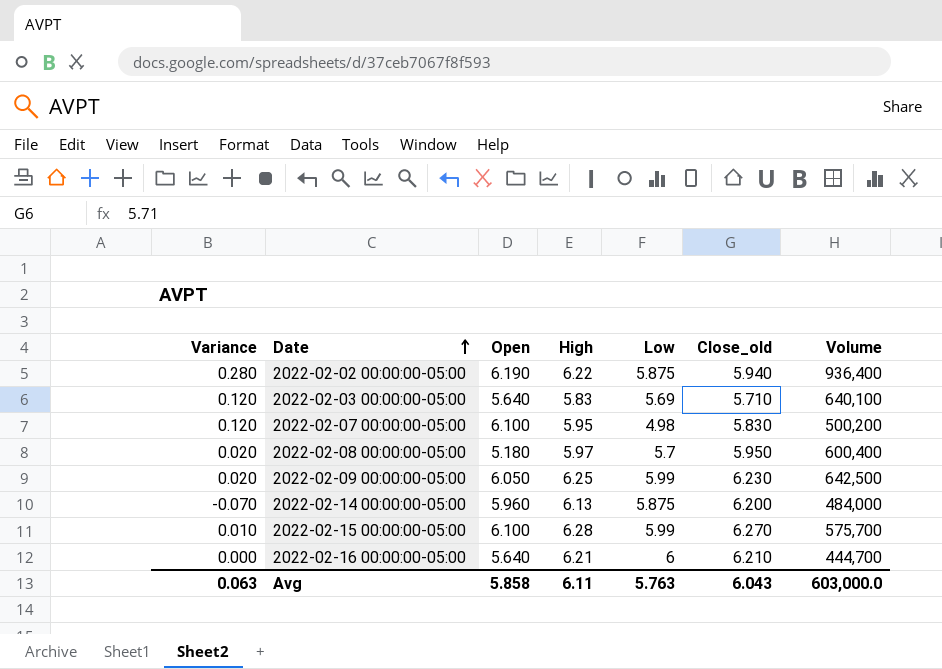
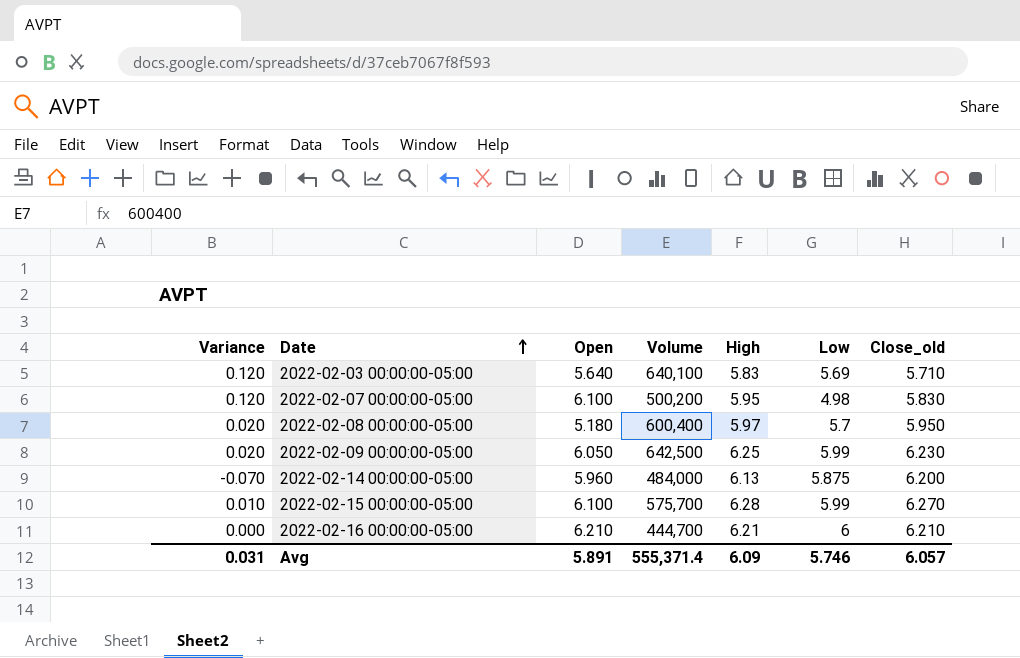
column Volume | position: 7 -> 4
row 2022-02-02 00:00:00-05:00: 0.280 | 6.190 | 6.22 | 5.875 | 5.940 | 936,400 -> none
2022-02-16 00:00:00-05:00 | Open: 5.640 -> 6.210
Avg | Variance: 0.063 -> 0.031
Avg | Open: 5.858 -> 5.891
Avg | Volume: 603,000.0 -> 555,371.4
Avg | High: 6.11 -> 6.09
Avg | Low: 5.763 -> 5.746
Avg | Close_old: 6.043 -> 6.057

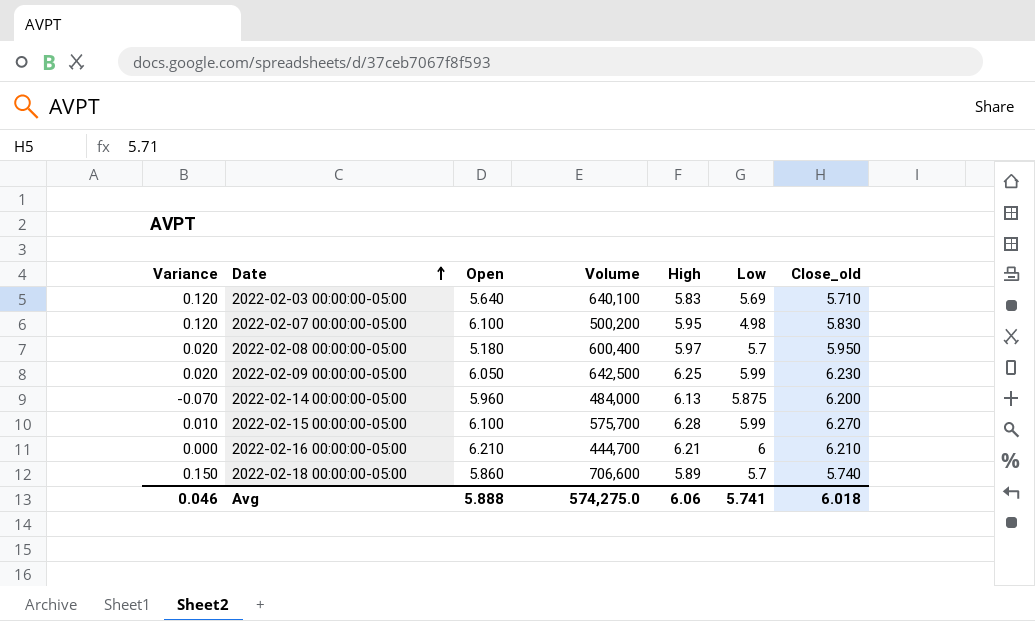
row 2022-02-18 00:00:00-05:00: none -> 0.150 | 5.860 | 706,600 | 5.89 | 5.7 | 5.740
Avg | Variance: 0.031 -> 0.046
Avg | Open: 5.891 -> 5.888
Avg | Volume: 555,371.4 -> 574,275.0
Avg | High: 6.09 -> 6.06
Avg | Low: 5.746 -> 5.741
Avg | Close_old: 6.057 -> 6.018

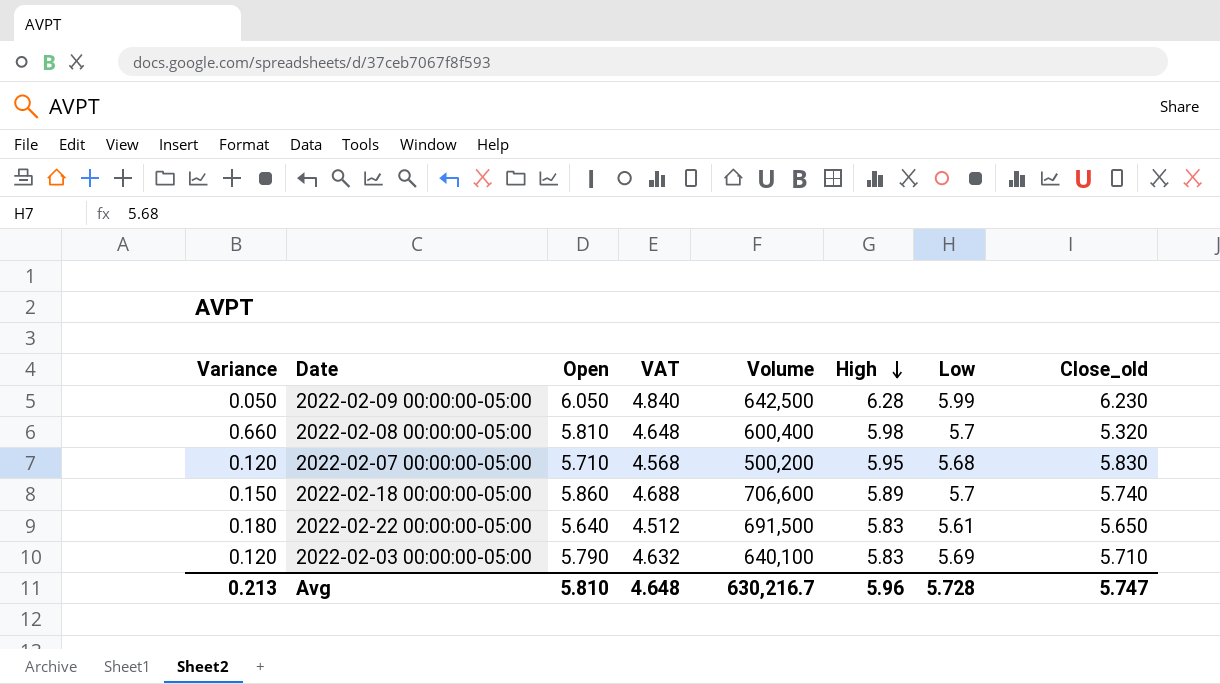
row order: Date ascending -> High descending
column VAT | formula: none -> [Open] * 0.8
row 2022-02-14 00:00:00-05:00: -0.070 | 5.960 | 484,000 | 6.13 | 5.875 | 6.200 -> none
row 2022-02-15 00:00:00-05:00: 0.010 | 6.100 | 575,700 | 6.28 | 5.99 | 6.270 -> none
row 2022-02-16 00:00:00-05:00: 0.000 | 6.210 | 444,700 | 6.21 | 6 | 6.210 -> none
2022-02-09 00:00:00-05:00 | Variance: 0.020 -> 0.050
2022-02-09 00:00:00-05:00 | High: 6.25 -> 6.28
2022-02-08 00:00:00-05:00 | Variance: 0.020 -> 0.660
2022-02-08 00:00:00-05:00 | Open: 5.180 -> 5.810
2022-02-08 00:00:00-05:00 | High: 5.97 -> 5.98
2022-02-08 00:00:00-05:00 | Close_old: 5.950 -> 5.320
2022-02-07 00:00:00-05:00 | Open: 6.100 -> 5.710
2022-02-07 00:00:00-05:00 | Low: 4.98 -> 5.68
row 2022-02-22 00:00:00-05:00: none -> 0.180 | 5.640 | 4.512 | 691,500 | 5.83 | 5.61 | 5.650
2022-02-03 00:00:00-05:00 | Open: 5.640 -> 5.790
Avg | Variance: 0.046 -> 0.213
Avg | Open: 5.888 -> 5.810
Avg | Volume: 574,275.0 -> 630,216.7
Avg | High: 6.06 -> 5.96
Avg | Low: 5.741 -> 5.728
Avg | Close_old: 6.018 -> 5.747

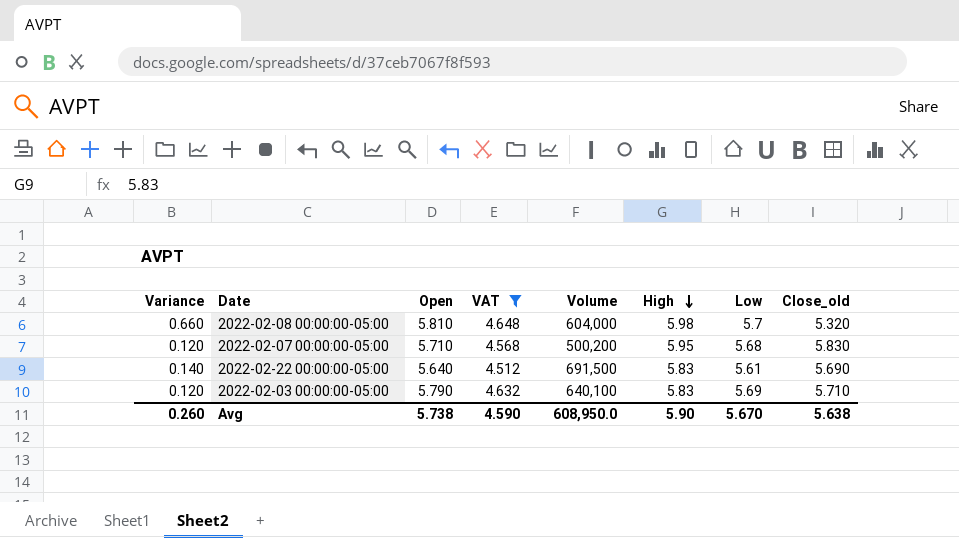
filter: none -> VAT <= 4.648
2022-02-08 00:00:00-05:00 | Volume: 600,400 -> 604,000
2022-02-22 00:00:00-05:00 | Variance: 0.180 -> 0.140
2022-02-22 00:00:00-05:00 | Close_old: 5.650 -> 5.690
Avg | Variance: 0.213 -> 0.260
Avg | Open: 5.810 -> 5.738
Avg | VAT: 4.648 -> 4.590
Avg | Volume: 630,216.7 -> 608,950.0
Avg | High: 5.96 -> 5.90
Avg | Low: 5.728 -> 5.670
Avg | Close_old: 5.747 -> 5.638

